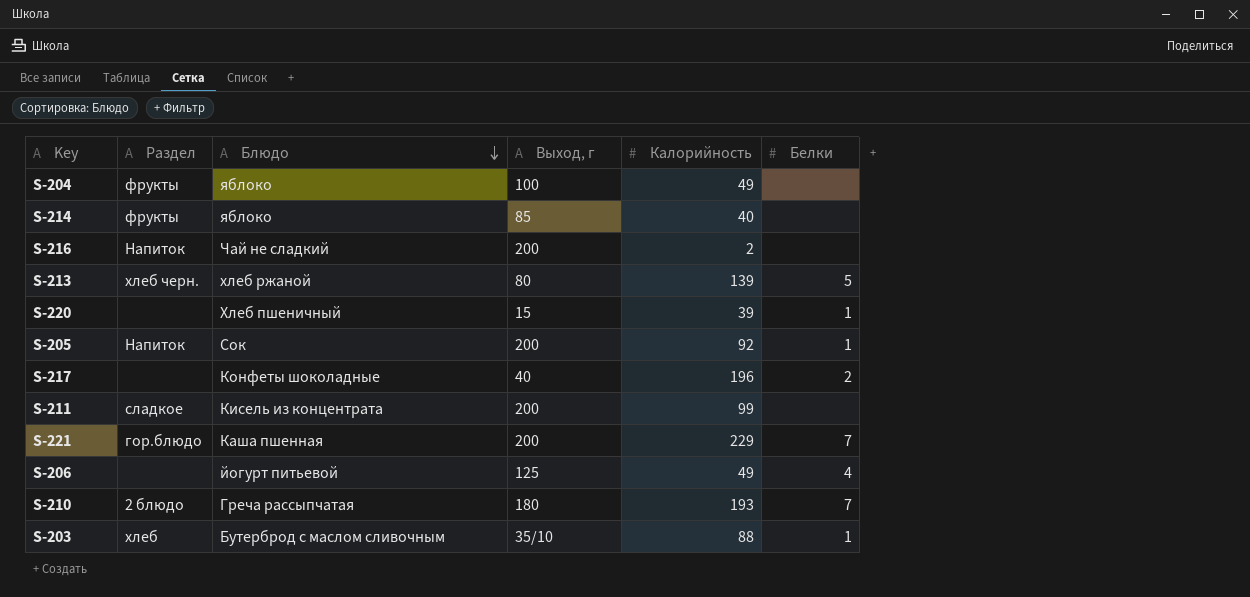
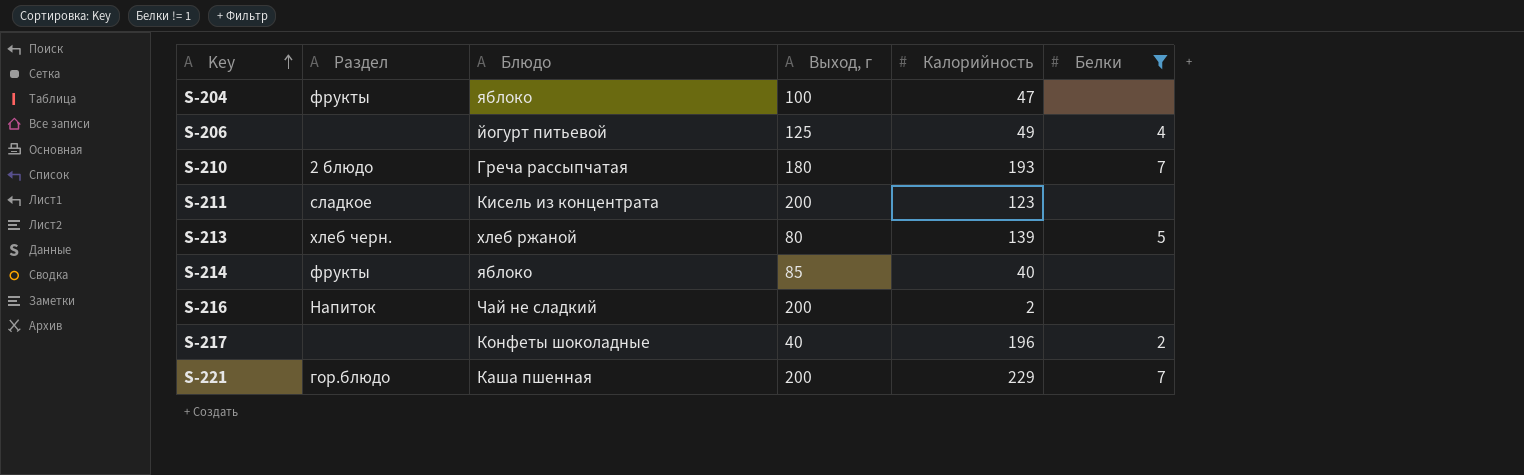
filter: none -> Белки != 1
row order: Блюдо descending -> Key ascending
S-204 | Калорийность: 49 -> 47
S-211 | Калорийность: 99 -> 123

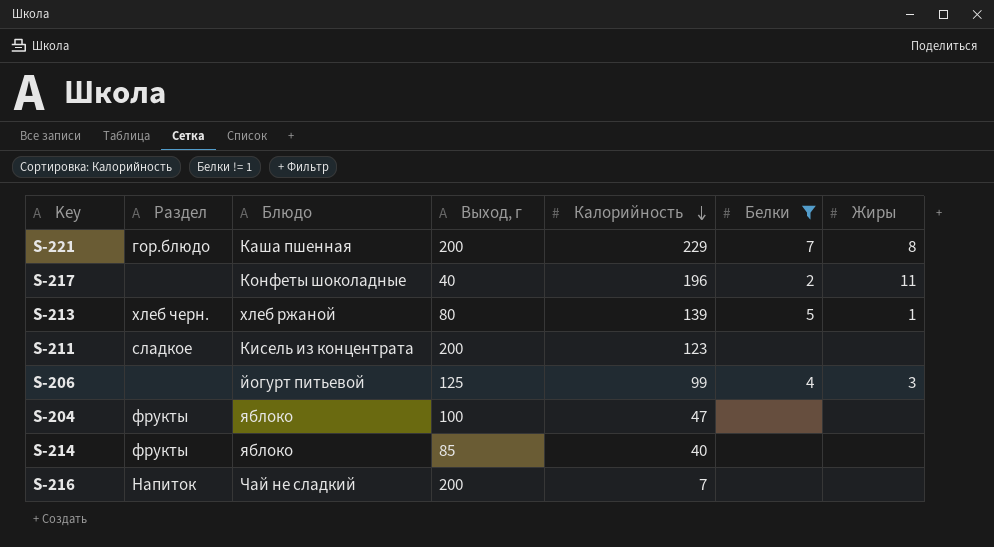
row order: Key ascending -> Калорийность descending
column Жиры | position: none -> 7
row S-210: 2 блюдо | Греча рассыпчатая | 180 | 193 | 7 -> none
S-206 | Калорийность: 49 -> 99
S-216 | Калорийность: 2 -> 7

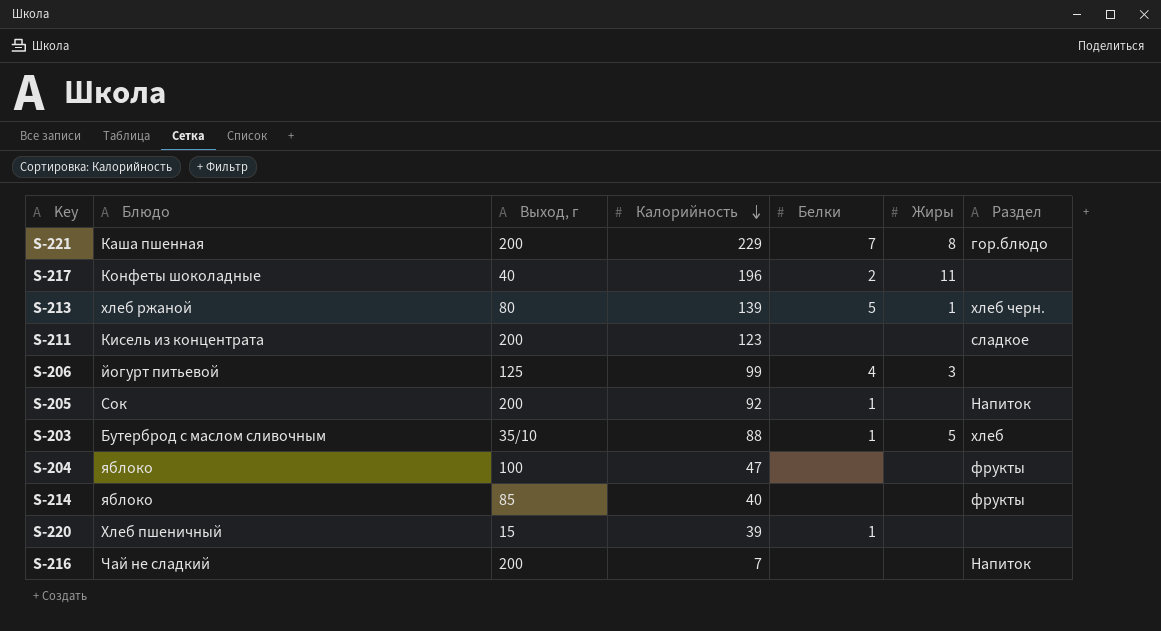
filter: Белки != 1 -> none
column Раздел | position: 2 -> 7

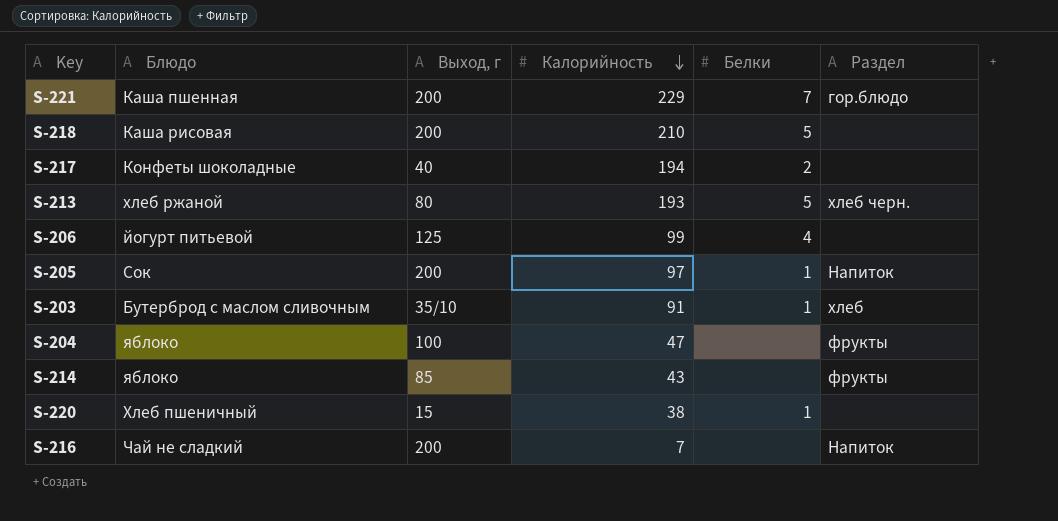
column Жиры | position: 6 -> none
row S-211: Кисель из концентрата | 200 | 123 | none | none | сладкое -> none
row S-218: none -> Каша рисовая | 200 | 210 | 5 | none
S-217 | Калорийность: 196 -> 194
S-213 | Калорийность: 139 -> 193
S-205 | Калорийность: 92 -> 97
S-203 | Калорийность: 88 -> 91
S-214 | Калорийность: 40 -> 43
S-220 | Калорийность: 39 -> 38

